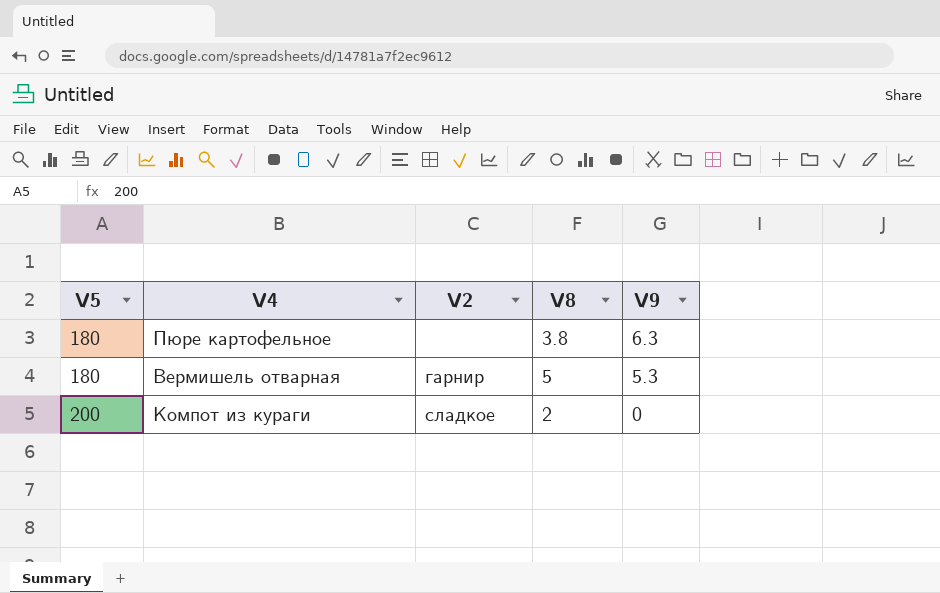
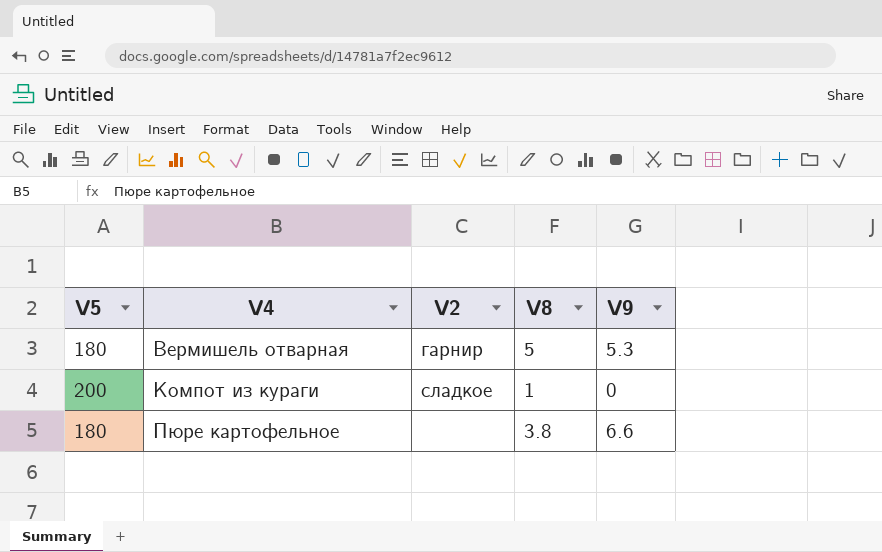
row order: V5 ascending -> V4 ascending
Компот из кураги | V8: 2 -> 1
Пюре картофельное | V9: 6.3 -> 6.6

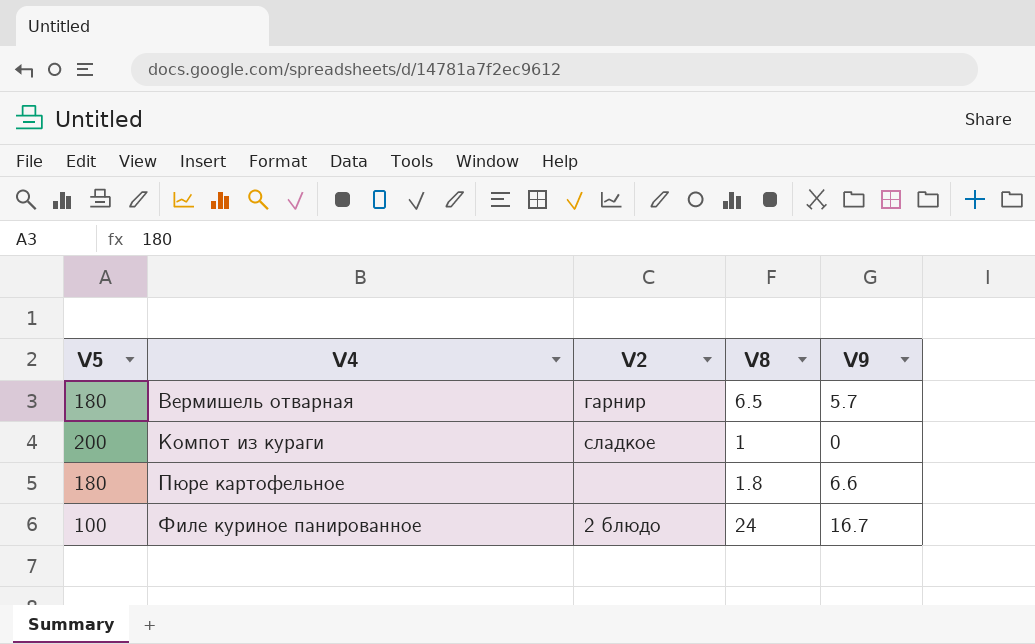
Вермишель отварная | V8: 5 -> 6.5
Вермишель отварная | V9: 5.3 -> 5.7
Пюре картофельное | V8: 3.8 -> 1.8
row Филе куриное панированное: none -> 100 | 2 блюдо | 24 | 16.7

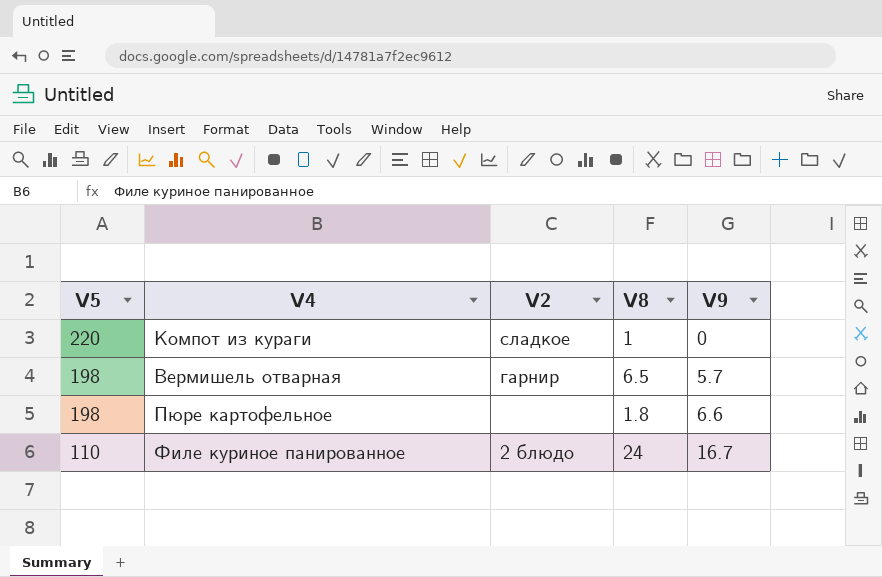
row order: V4 ascending -> V5 descending
Компот из кураги | V5: 200 -> 220
Вермишель отварная | V5: 180 -> 198
Пюре картофельное | V5: 180 -> 198
Филе куриное панированное | V5: 100 -> 110

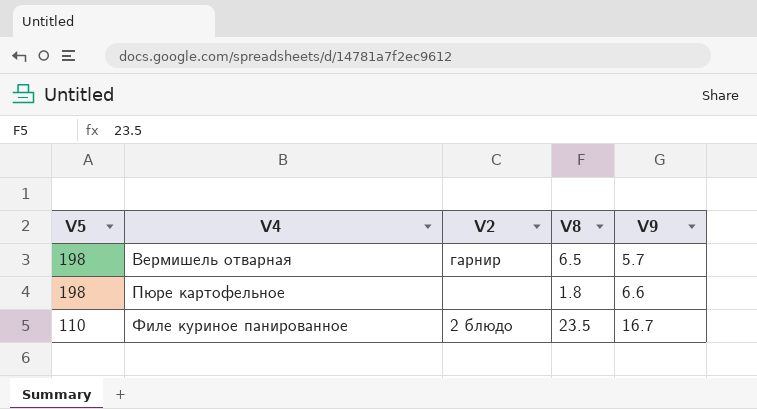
row Компот из кураги: 220 | сладкое | 1 | 0 -> none
Филе куриное панированное | V8: 24 -> 23.5

